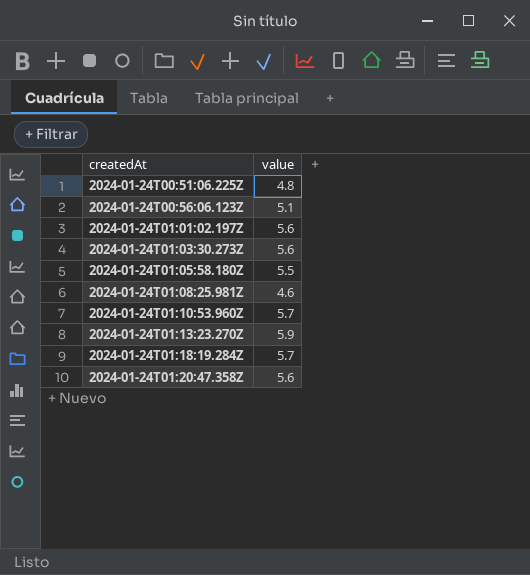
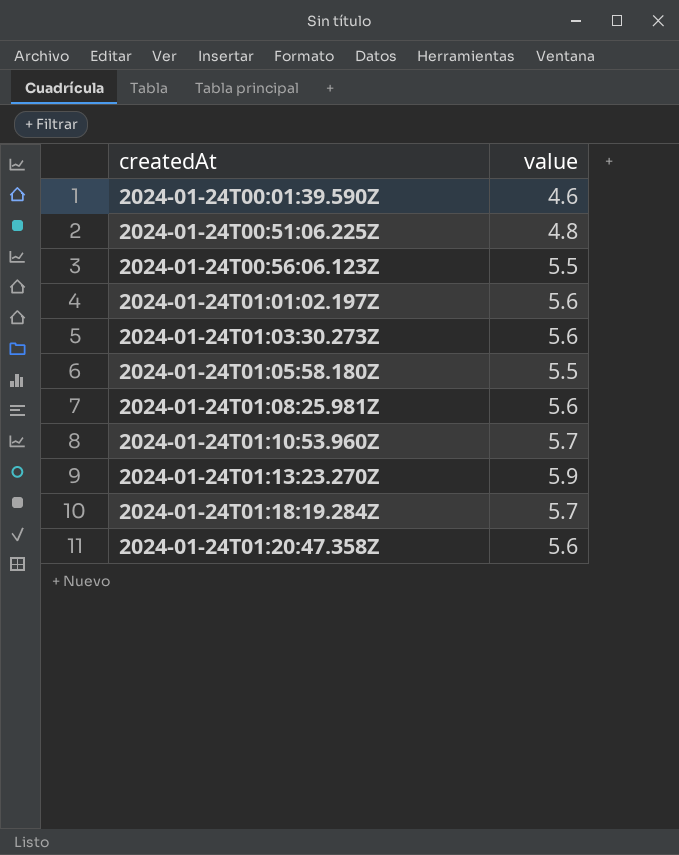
row 2024-01-24T00:01:39.590Z: none -> 4.6
2024-01-24T00:56:06.123Z | value: 5.1 -> 5.5
2024-01-24T01:08:25.981Z | value: 4.6 -> 5.6

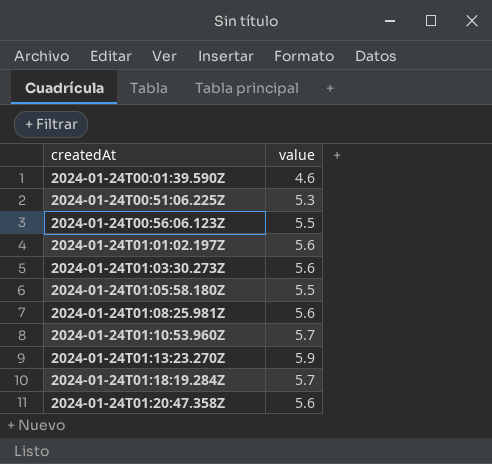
2024-01-24T00:51:06.225Z | value: 4.8 -> 5.3

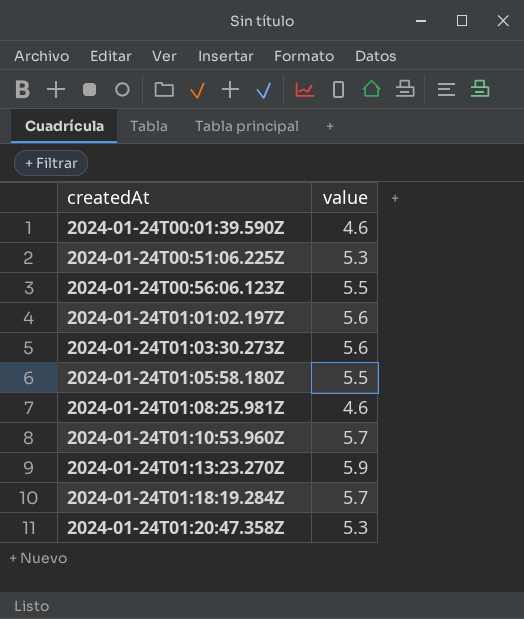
2024-01-24T01:08:25.981Z | value: 5.6 -> 4.6
2024-01-24T01:20:47.358Z | value: 5.6 -> 5.3

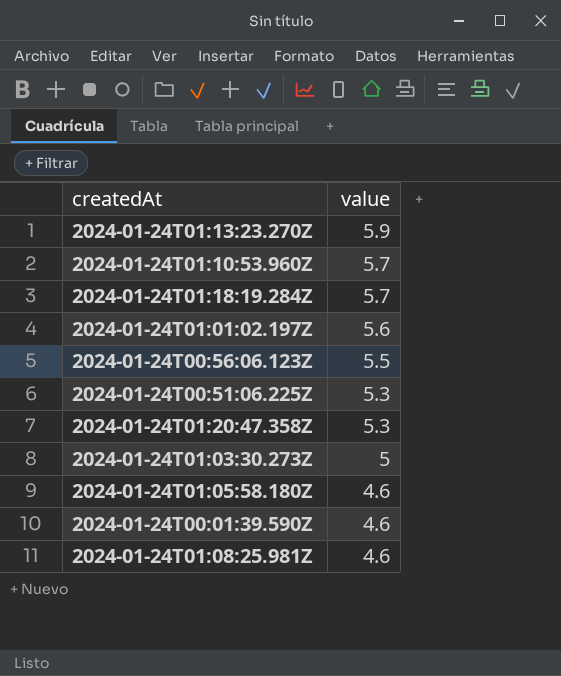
row order: createdAt ascending -> value descending
2024-01-24T01:03:30.273Z | value: 5.6 -> 5
2024-01-24T01:05:58.180Z | value: 5.5 -> 4.6

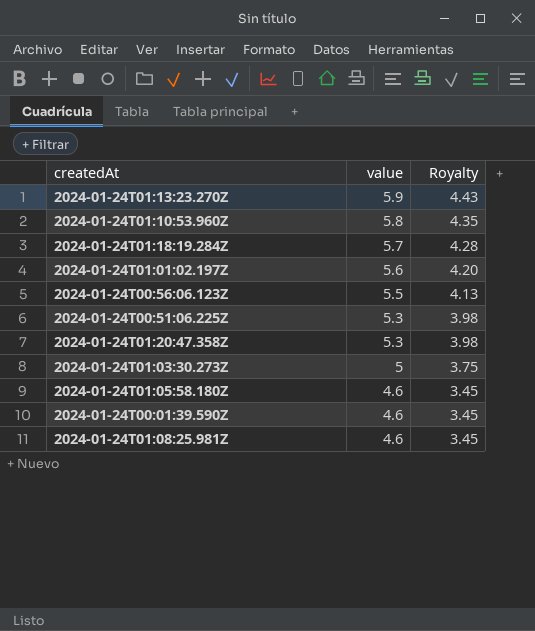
column Royalty | formula: none -> [value] * 0.75
2024-01-24T01:10:53.960Z | value: 5.7 -> 5.8

